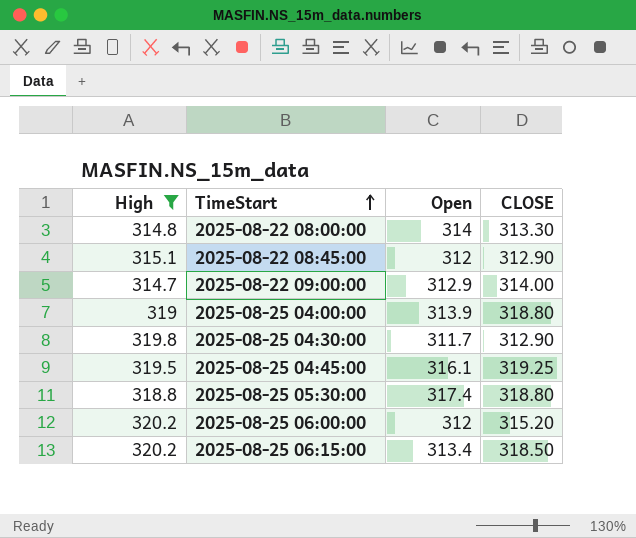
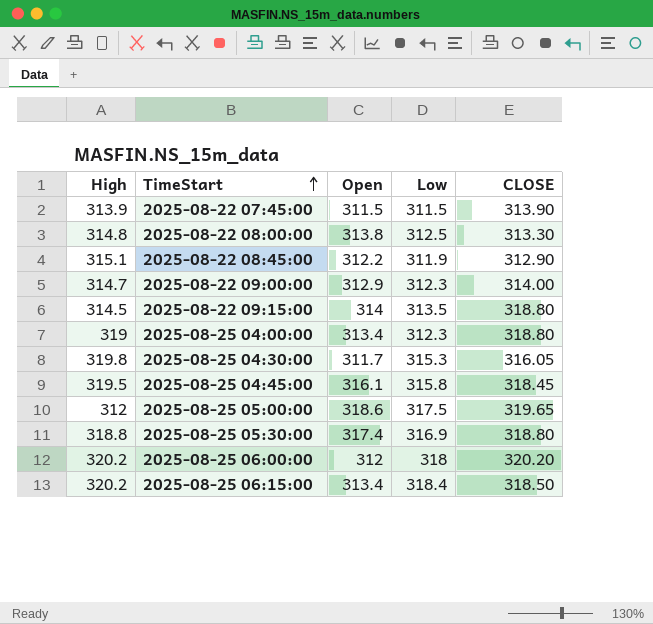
filter: High >= 314.7 -> none
column Low | position: none -> 4
2025-08-22 08:00:00 | Open: 314 -> 313.8
2025-08-22 08:45:00 | Open: 312 -> 312.2
2025-08-25 04:00:00 | Open: 313.9 -> 313.4
2025-08-25 04:30:00 | CLOSE: 312.90 -> 316.05
2025-08-25 04:45:00 | CLOSE: 319.25 -> 318.45
2025-08-25 06:00:00 | CLOSE: 315.20 -> 320.20

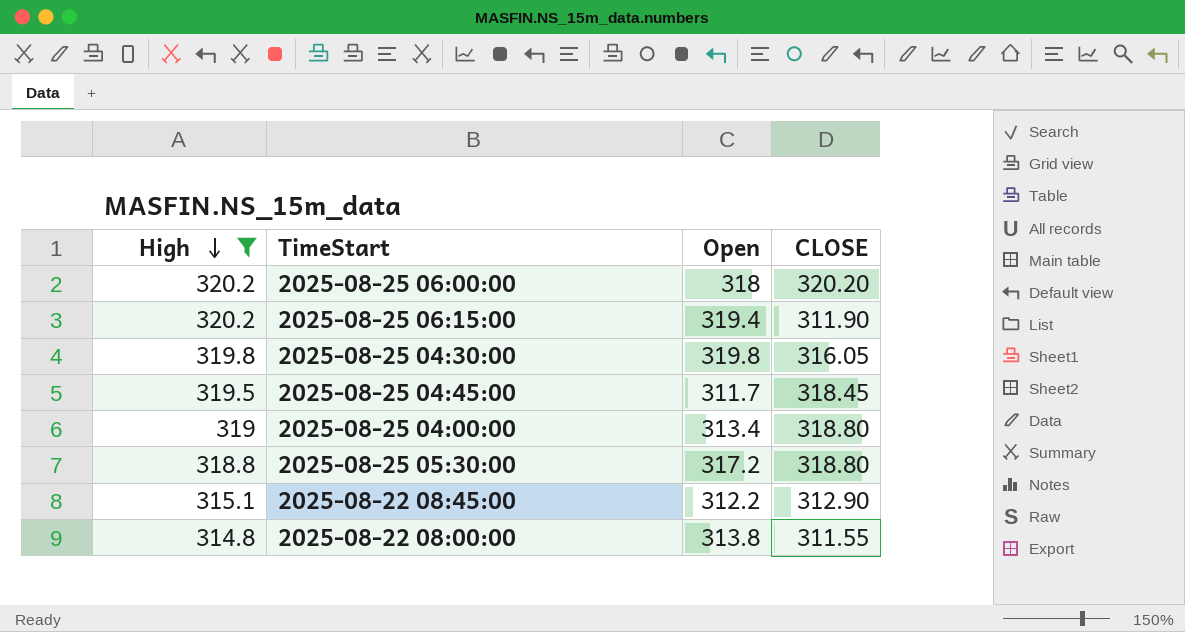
filter: none -> High >= 314.8
row order: TimeStart ascending -> High descending
column Low | position: 4 -> none
2025-08-25 06:00:00 | Open: 312 -> 318
2025-08-25 06:15:00 | Open: 313.4 -> 319.4
2025-08-25 06:15:00 | CLOSE: 318.50 -> 311.90
2025-08-25 04:30:00 | Open: 311.7 -> 319.8
2025-08-25 04:45:00 | Open: 316.1 -> 311.7
2025-08-25 05:30:00 | Open: 317.4 -> 317.2
2025-08-22 08:00:00 | CLOSE: 313.30 -> 311.55

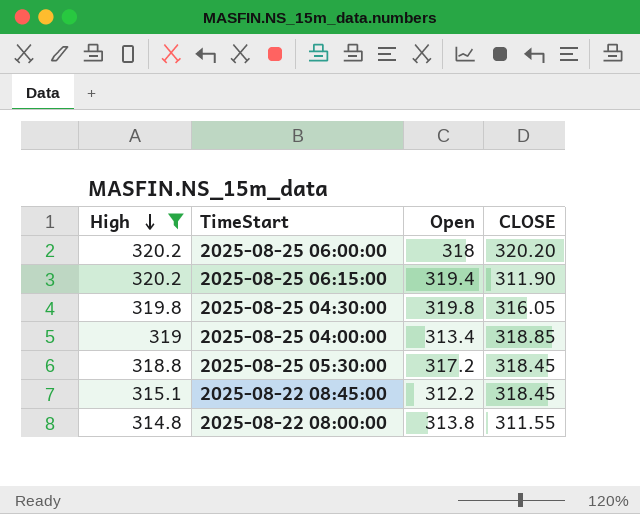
row 2025-08-25 04:45:00: 319.5 | 311.7 | 318.45 -> none
2025-08-25 04:00:00 | CLOSE: 318.80 -> 318.85
2025-08-25 05:30:00 | CLOSE: 318.80 -> 318.45
2025-08-22 08:45:00 | CLOSE: 312.90 -> 318.45

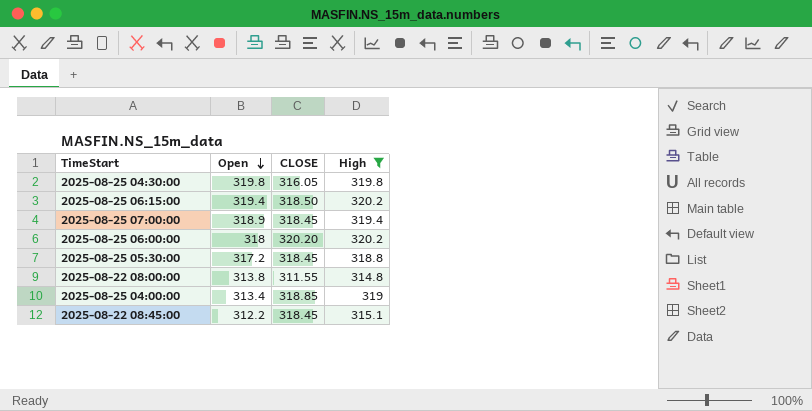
row order: High descending -> Open descending
column High | position: 1 -> 4
2025-08-25 06:15:00 | CLOSE: 311.90 -> 318.50
row 2025-08-25 07:00:00: none -> 318.9 | 318.45 | 319.4

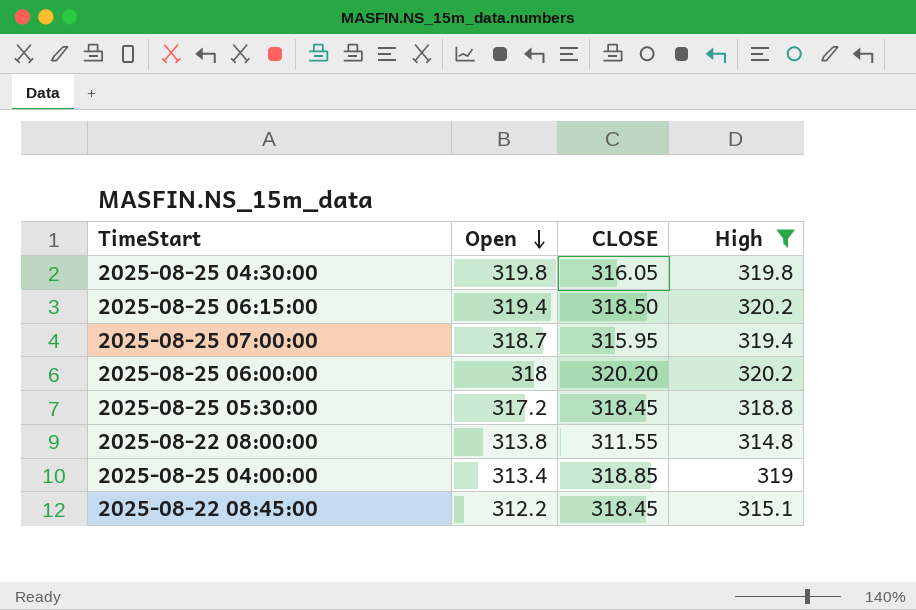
2025-08-25 07:00:00 | Open: 318.9 -> 318.7
2025-08-25 07:00:00 | CLOSE: 318.45 -> 315.95

